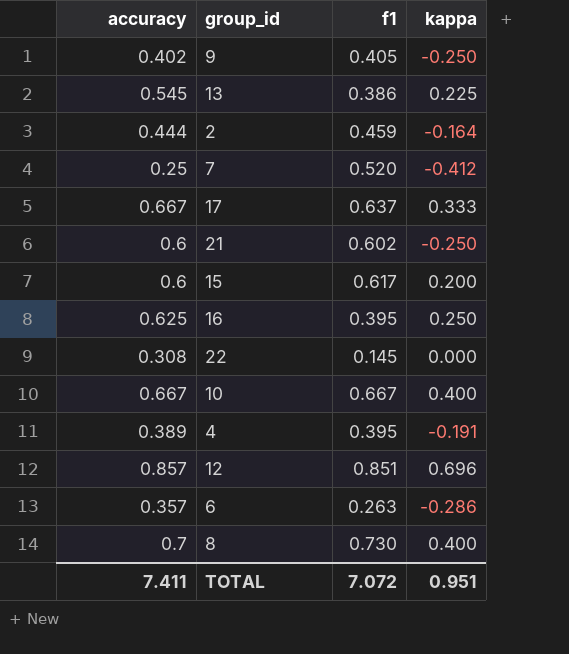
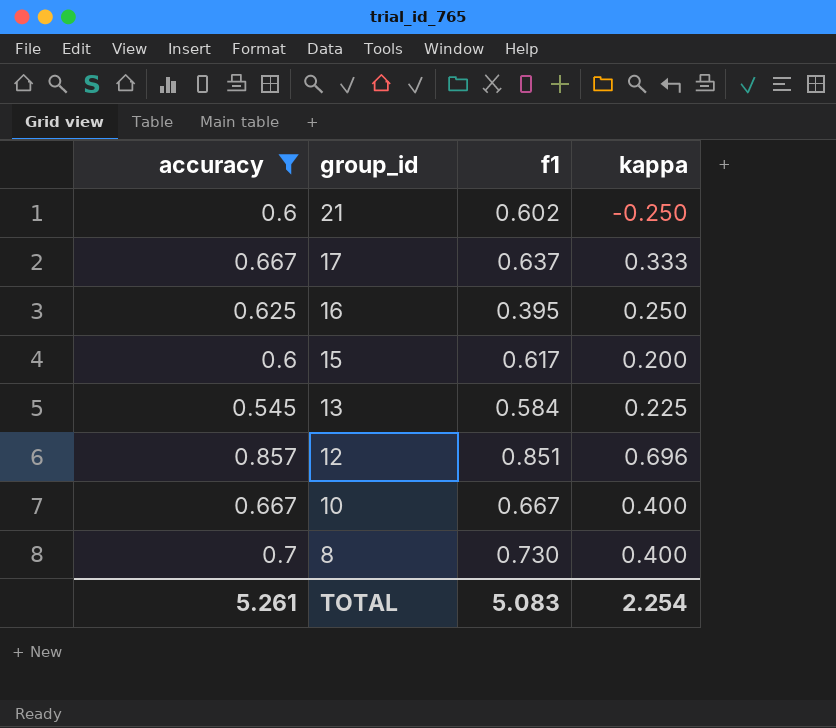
filter: none -> accuracy >= 0.545
row order: none -> group_id descending
13 | f1: 0.386 -> 0.584
TOTAL | accuracy: 7.411 -> 5.261
TOTAL | f1: 7.072 -> 5.083
TOTAL | kappa: 0.951 -> 2.254

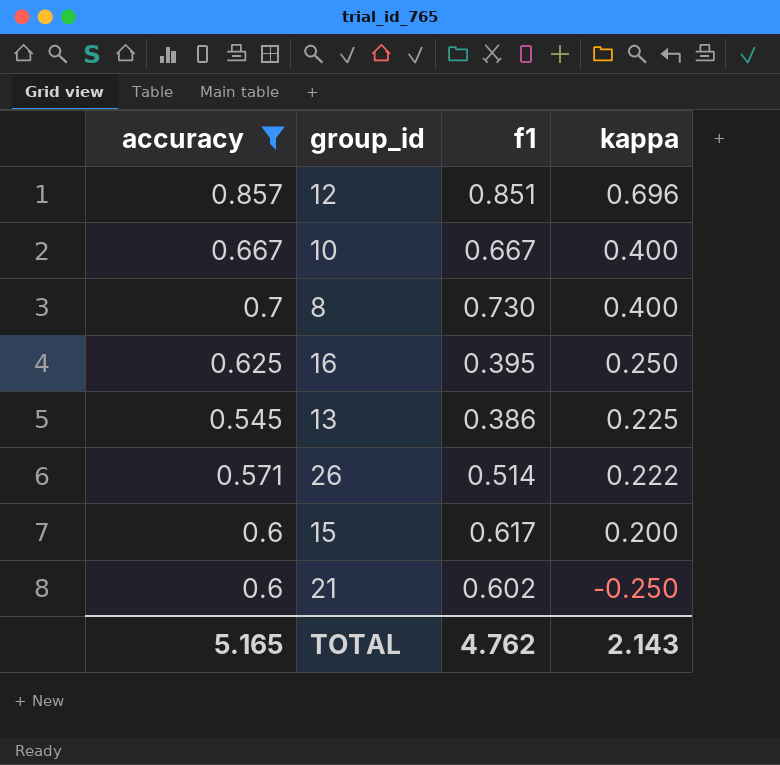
row order: group_id descending -> kappa descending
row 17: 0.667 | 0.637 | 0.333 -> none
13 | f1: 0.584 -> 0.386
row 26: none -> 0.571 | 0.514 | 0.222
TOTAL | accuracy: 5.261 -> 5.165
TOTAL | f1: 5.083 -> 4.762
TOTAL | kappa: 2.254 -> 2.143

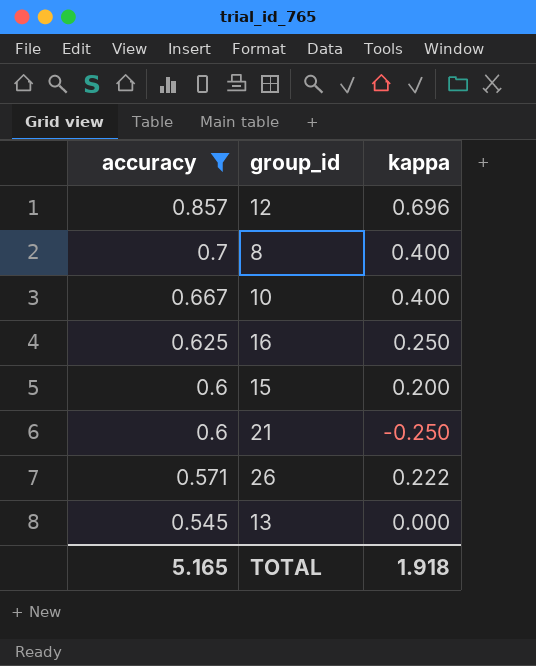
row order: kappa descending -> accuracy descending
column f1 | position: 3 -> none
13 | kappa: 0.225 -> 0.000
TOTAL | kappa: 2.143 -> 1.918

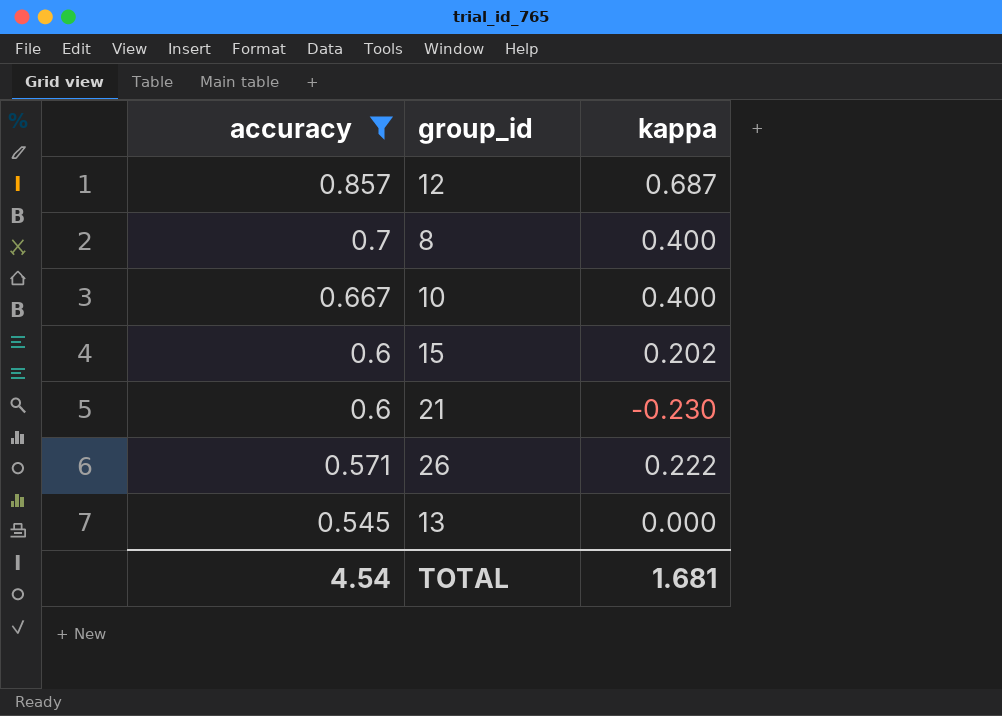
row 16: 0.625 | 0.250 -> none
12 | kappa: 0.696 -> 0.687
15 | kappa: 0.200 -> 0.202
21 | kappa: -0.250 -> -0.230
TOTAL | accuracy: 5.165 -> 4.54
TOTAL | kappa: 1.918 -> 1.681

